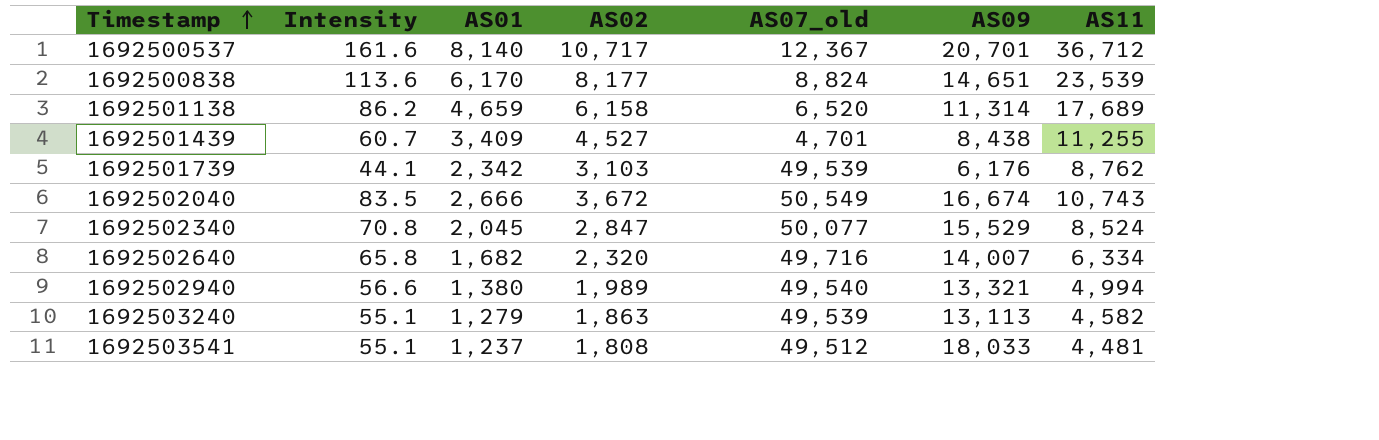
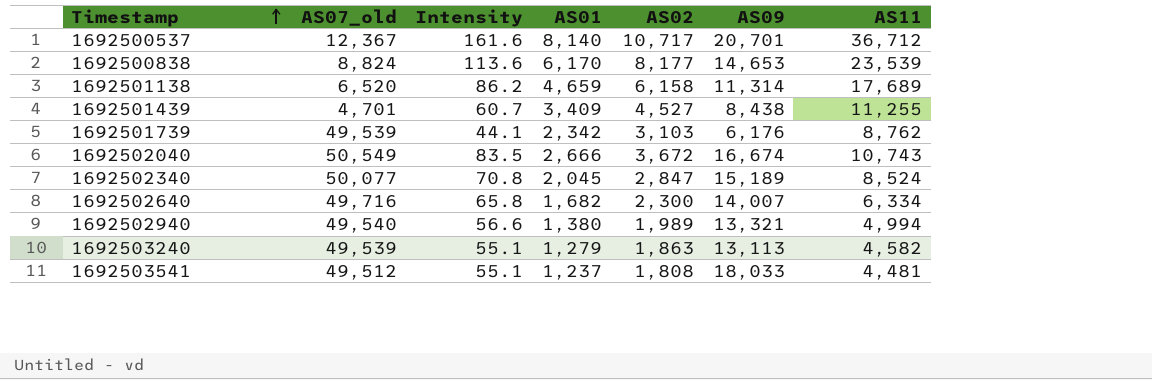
column AS07_old | position: 5 -> 2
1692500838 | AS09: 14,651 -> 14,653
1692502340 | AS09: 15,529 -> 15,189
1692502640 | AS02: 2,320 -> 2,300

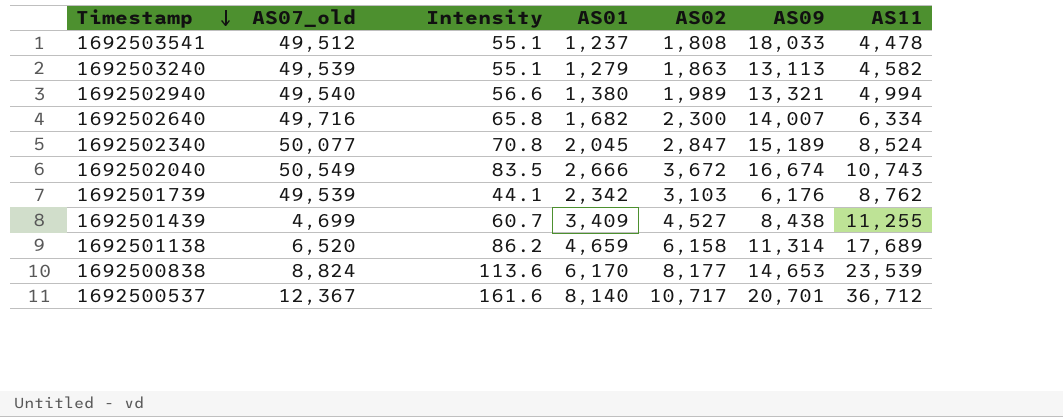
row order: Timestamp ascending -> Timestamp descending
1692503541 | AS11: 4,481 -> 4,478
1692501439 | AS07_old: 4,701 -> 4,699

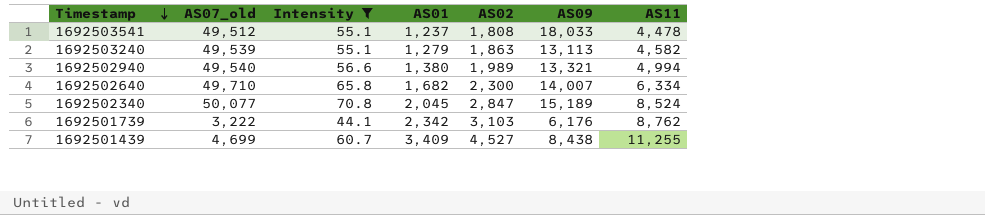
filter: none -> Intensity <= 70.8
1692502640 | AS07_old: 49,716 -> 49,710
1692501739 | AS07_old: 49,539 -> 3,222

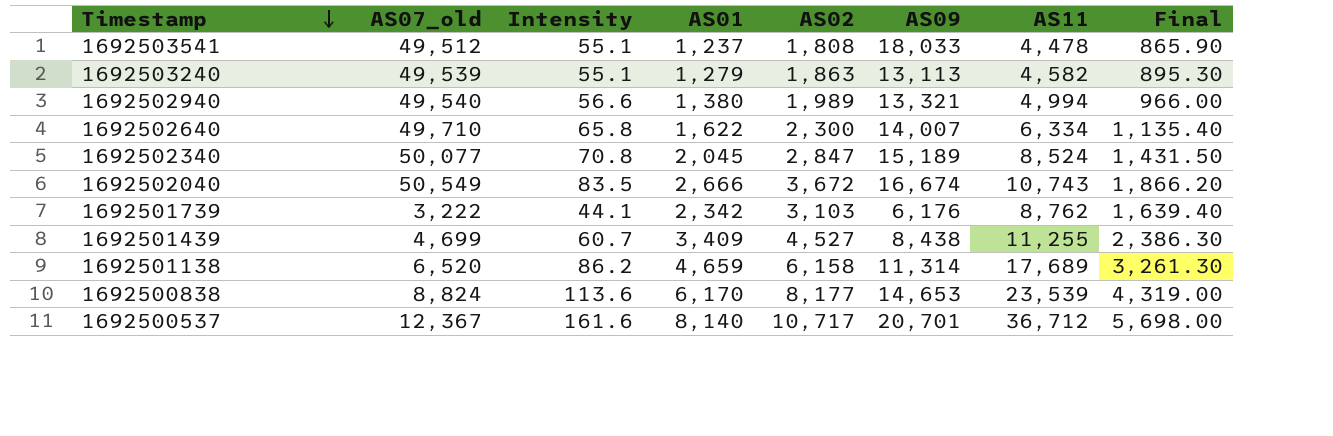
filter: Intensity <= 70.8 -> none
column Final | formula: none -> [AS01] * 0.7
1692502640 | AS01: 1,682 -> 1,622

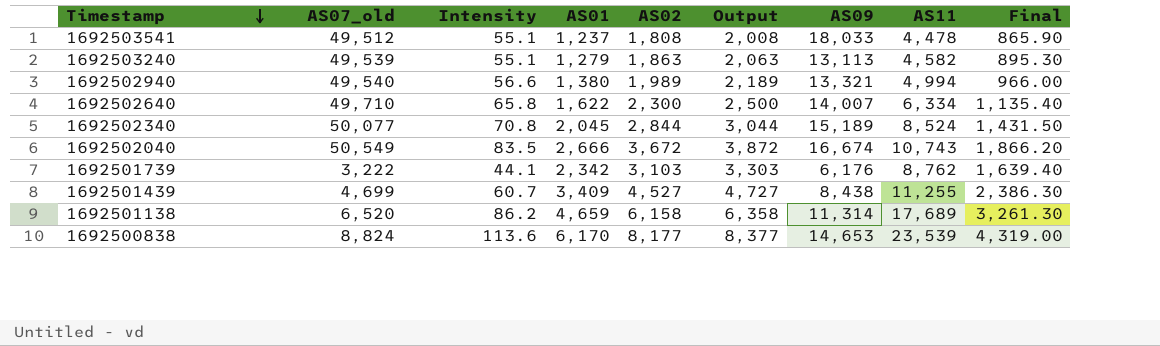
column Output | formula: none -> [AS02] + 200
row 1692500537: 12,367 | 161.6 | 8,140 | 10,717 | 20,701 | 36,712 | 5,698.00 -> none
1692502340 | AS02: 2,847 -> 2,844

